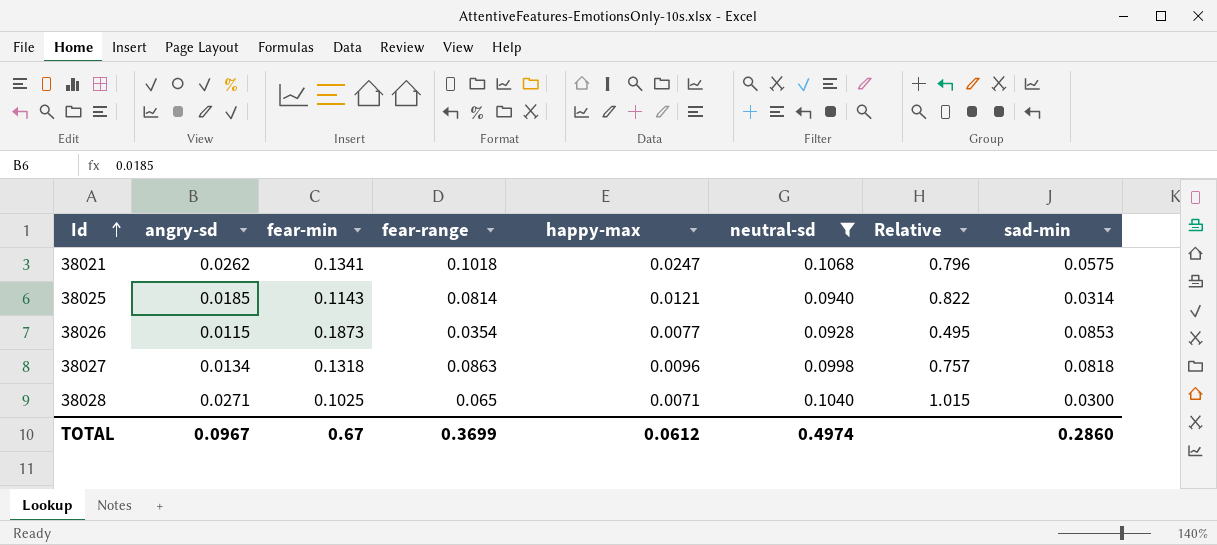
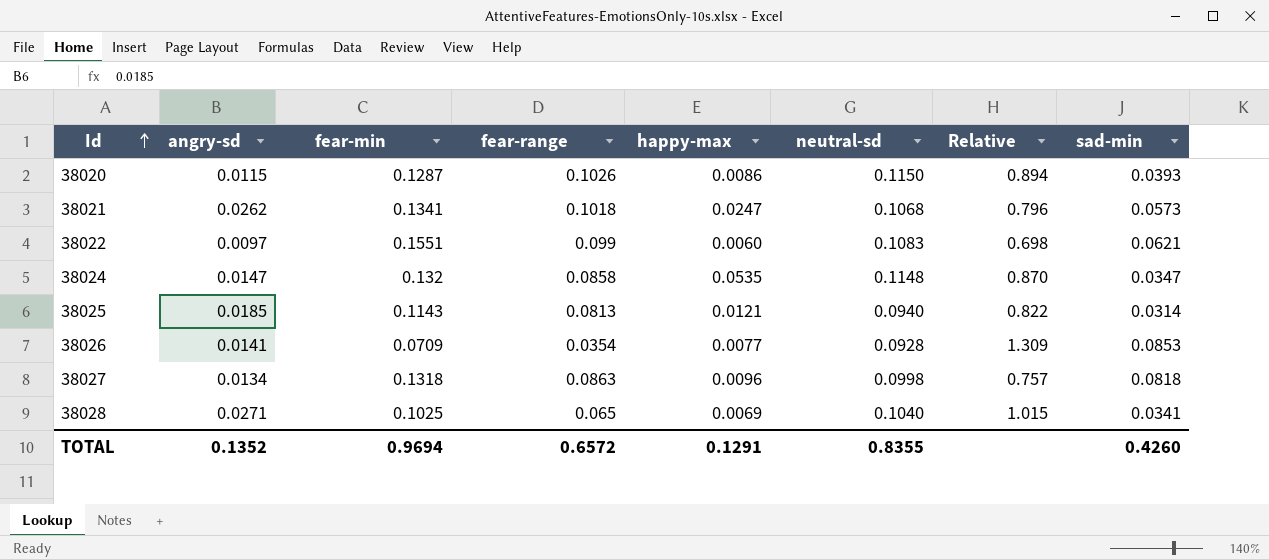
filter: neutral-sd <= 0.1068 -> none
38021 | sad-min: 0.0575 -> 0.0573
38025 | fear-range: 0.0814 -> 0.0813
38026 | angry-sd: 0.0115 -> 0.0141
38026 | fear-min: 0.1873 -> 0.0709
38026 | Relative: 0.495 -> 1.309
38028 | happy-max: 0.0071 -> 0.0069
38028 | sad-min: 0.0300 -> 0.0341
TOTAL | angry-sd: 0.0967 -> 0.1352
TOTAL | fear-min: 0.67 -> 0.9694
TOTAL | fear-range: 0.3699 -> 0.6572
TOTAL | happy-max: 0.0612 -> 0.1291
TOTAL | neutral-sd: 0.4974 -> 0.8355
TOTAL | sad-min: 0.2860 -> 0.4260

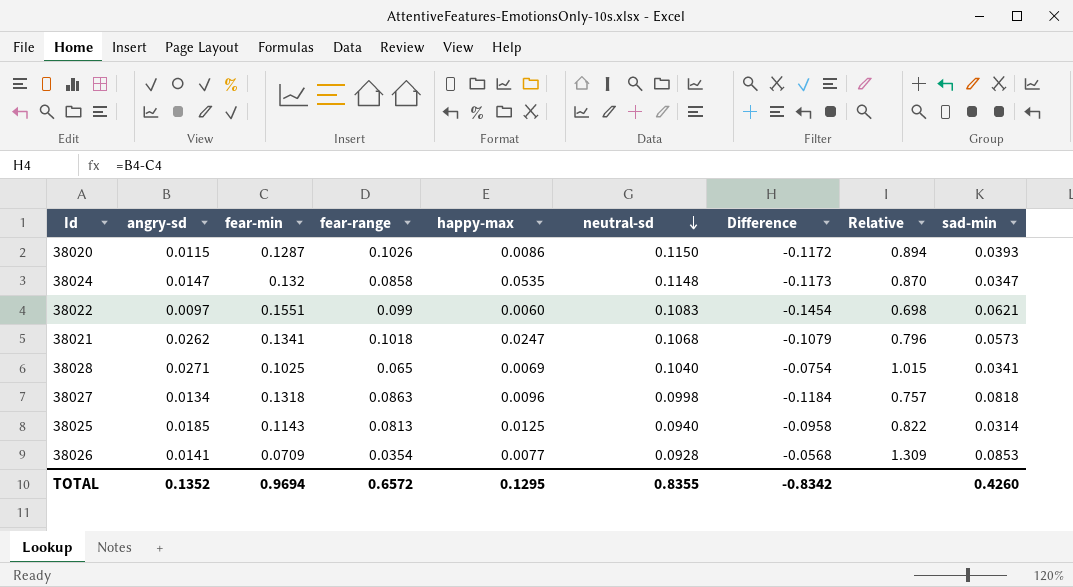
row order: Id ascending -> neutral-sd descending
column Difference | formula: none -> [angry-sd] - [fear-min]
38025 | happy-max: 0.0121 -> 0.0125
TOTAL | happy-max: 0.1291 -> 0.1295

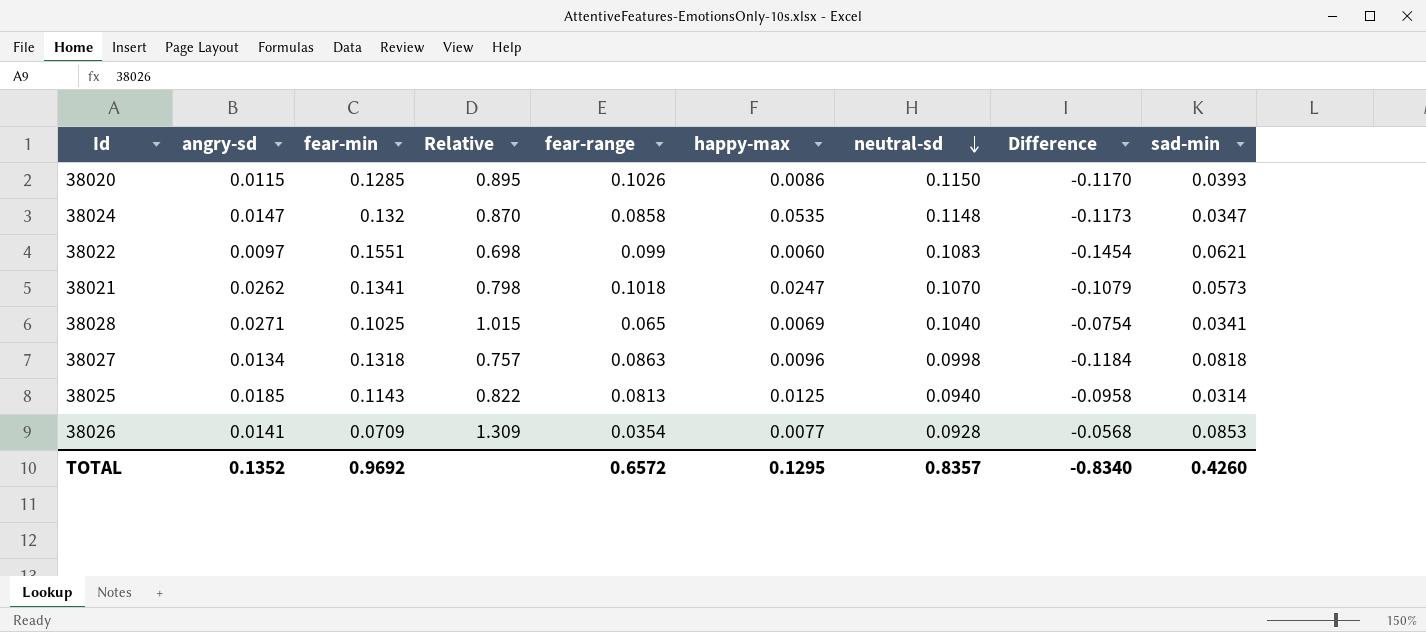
column Relative | position: 8 -> 4
38020 | fear-min: 0.1287 -> 0.1285
38020 | Relative: 0.894 -> 0.895
38020 | Difference: -0.1172 -> -0.1170
38021 | Relative: 0.796 -> 0.798
38021 | neutral-sd: 0.1068 -> 0.1070
TOTAL | fear-min: 0.9694 -> 0.9692
TOTAL | neutral-sd: 0.8355 -> 0.8357
TOTAL | Difference: -0.8342 -> -0.8340

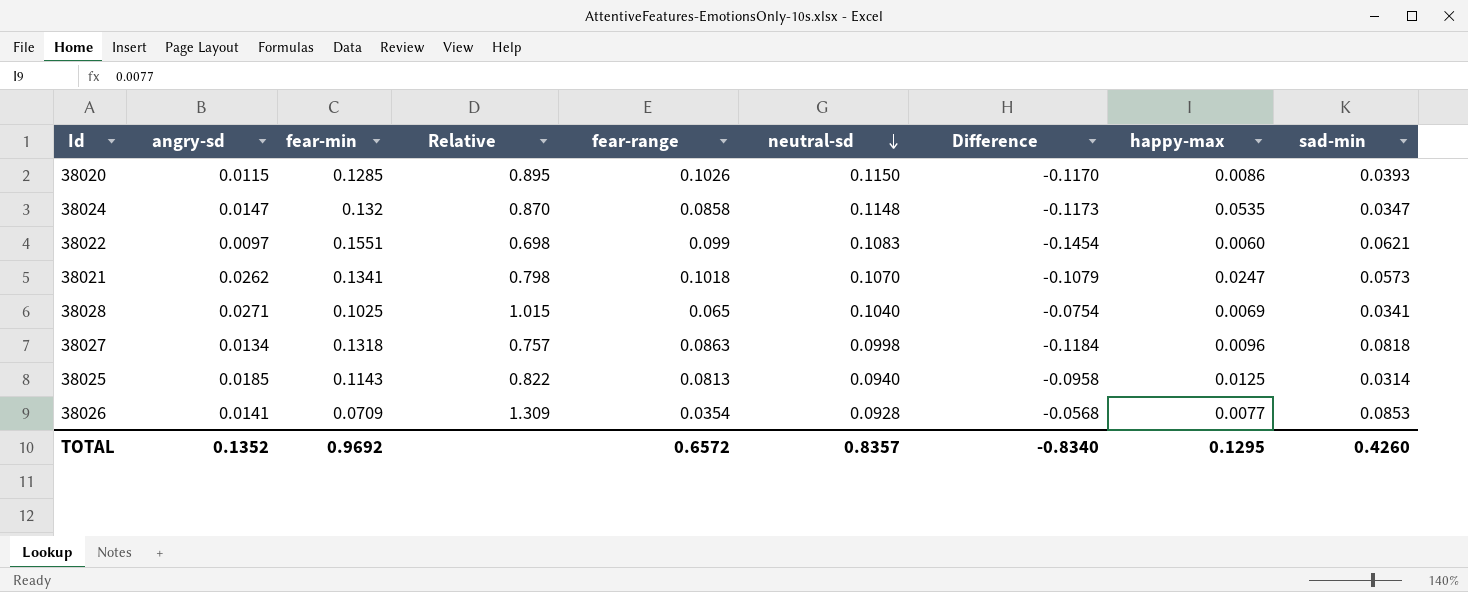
column happy-max | position: 6 -> 8

